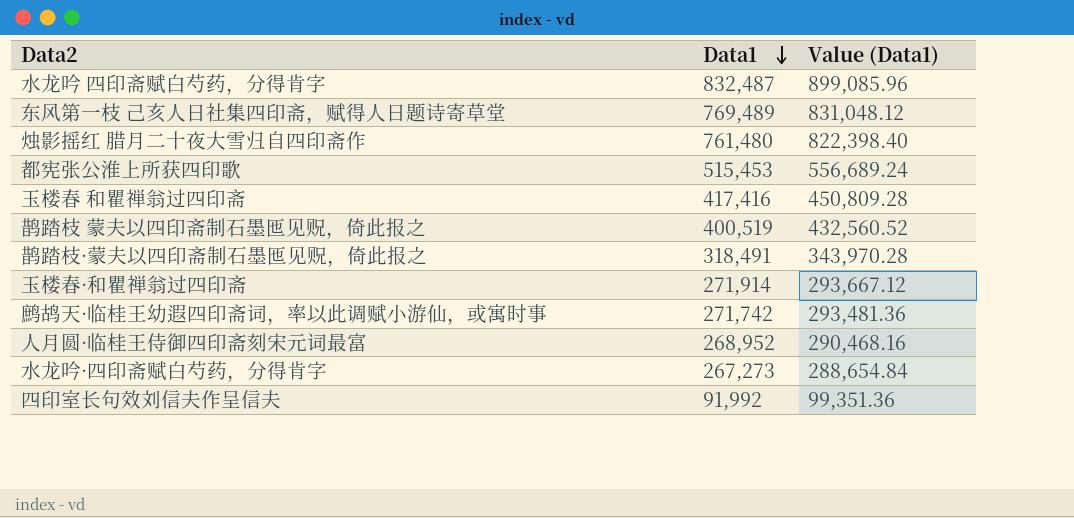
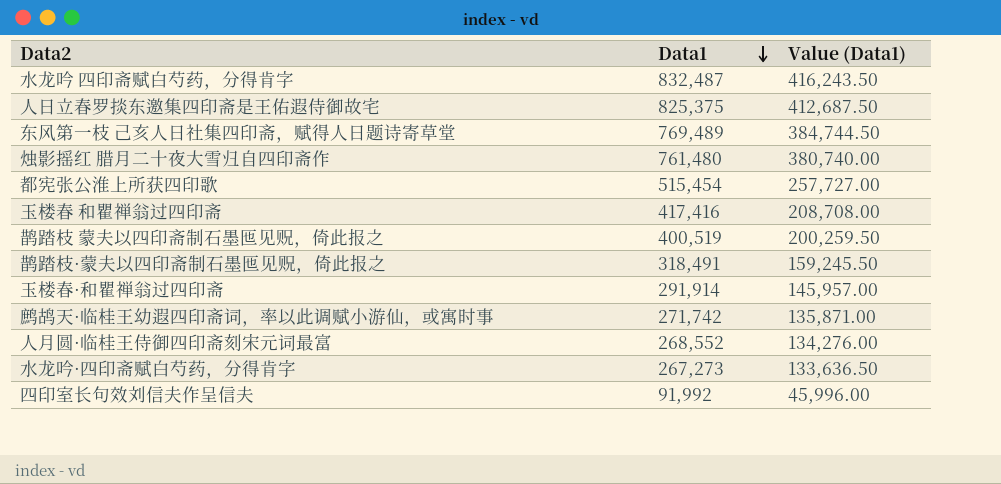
column Value (Data1) | formula: [Data1] * 1.08 -> [Data1] * 0.5
row 人日立春罗掞东邀集四印斋是王佑遐侍御故宅: none -> 825,375 | 412,687.50
都宪张公淮上所获四印歌 | Data1: 515,453 -> 515,454
玉楼春·和瞿禅翁过四印斋 | Data1: 271,914 -> 291,914
人月圆·临桂王侍御四印斋刻宋元词最富 | Data1: 268,952 -> 268,552

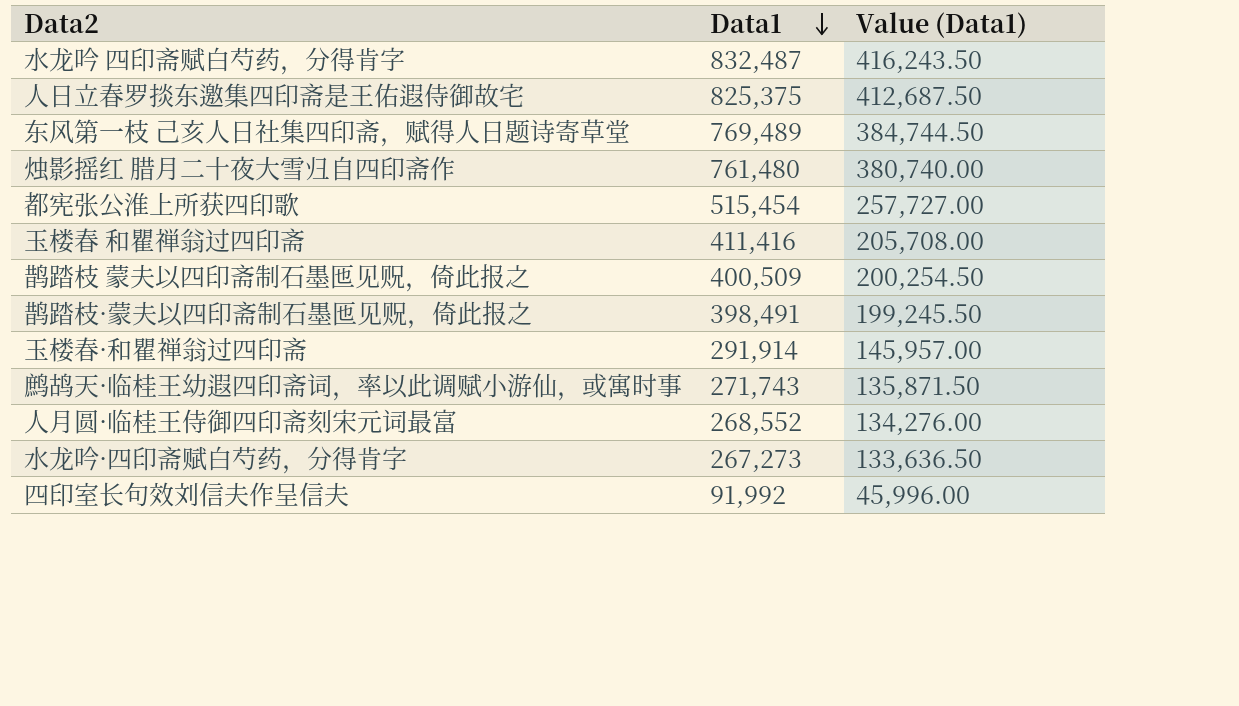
玉楼春 和瞿禅翁过四印斋 | Data1: 417,416 -> 411,416
玉楼春 和瞿禅翁过四印斋 | Value (Data1): 208,708.00 -> 205,708.00
鹊踏枝 蒙夫以四印斋制石墨匜见贶，倚此报之 | Data1: 400,519 -> 400,509
鹊踏枝 蒙夫以四印斋制石墨匜见贶，倚此报之 | Value (Data1): 200,259.50 -> 200,254.50
鹊踏枝·蒙夫以四印斋制石墨匜见贶，倚此报之 | Data1: 318,491 -> 398,491
鹊踏枝·蒙夫以四印斋制石墨匜见贶，倚此报之 | Value (Data1): 159,245.50 -> 199,245.50
鹧鸪天·临桂王幼遐四印斋词，率以此调赋小游仙，或寓时事 | Data1: 271,742 -> 271,743
鹧鸪天·临桂王幼遐四印斋词，率以此调赋小游仙，或寓时事 | Value (Data1): 135,871.00 -> 135,871.50

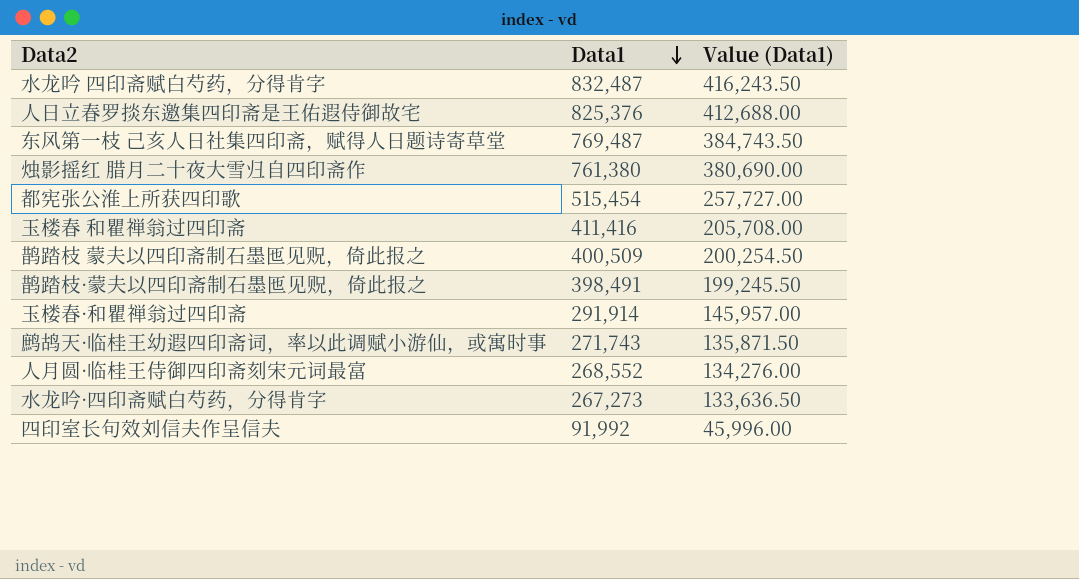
人日立春罗掞东邀集四印斋是王佑遐侍御故宅 | Data1: 825,375 -> 825,376
人日立春罗掞东邀集四印斋是王佑遐侍御故宅 | Value (Data1): 412,687.50 -> 412,688.00
东风第一枝 己亥人日社集四印斋，赋得人日题诗寄草堂 | Data1: 769,489 -> 769,487
东风第一枝 己亥人日社集四印斋，赋得人日题诗寄草堂 | Value (Data1): 384,744.50 -> 384,743.50
烛影摇红 腊月二十夜大雪归自四印斋作 | Data1: 761,480 -> 761,380
烛影摇红 腊月二十夜大雪归自四印斋作 | Value (Data1): 380,740.00 -> 380,690.00

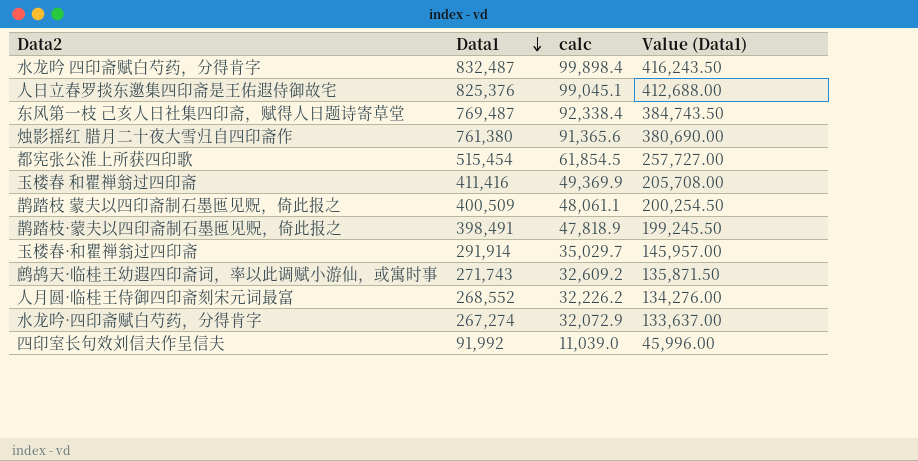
column calc | formula: none -> [Data1] * 0.12
水龙吟·四印斋赋白芍药，分得肯字 | Data1: 267,273 -> 267,274
水龙吟·四印斋赋白芍药，分得肯字 | Value (Data1): 133,636.50 -> 133,637.00

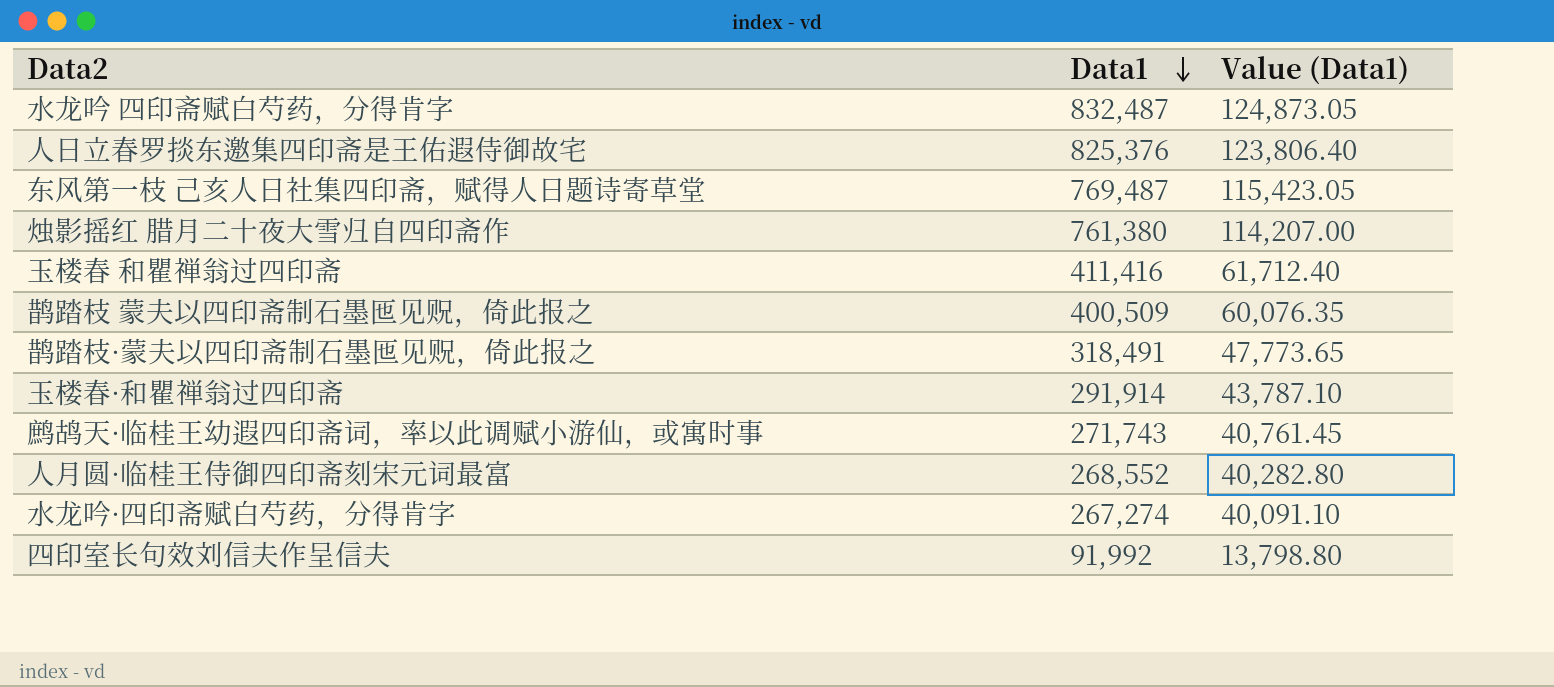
column calc | formula: [Data1] * 0.12 -> none
column Value (Data1) | formula: [Data1] * 0.5 -> [Data1] * 0.15
row 都宪张公淮上所获四印歌: 515,454 | 61,854.5 | 257,727.00 -> none
鹊踏枝·蒙夫以四印斋制石墨匜见贶，倚此报之 | Data1: 398,491 -> 318,491

